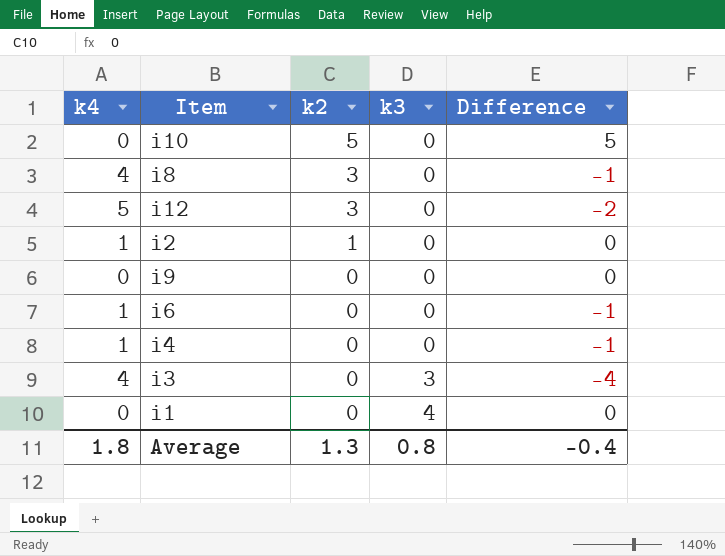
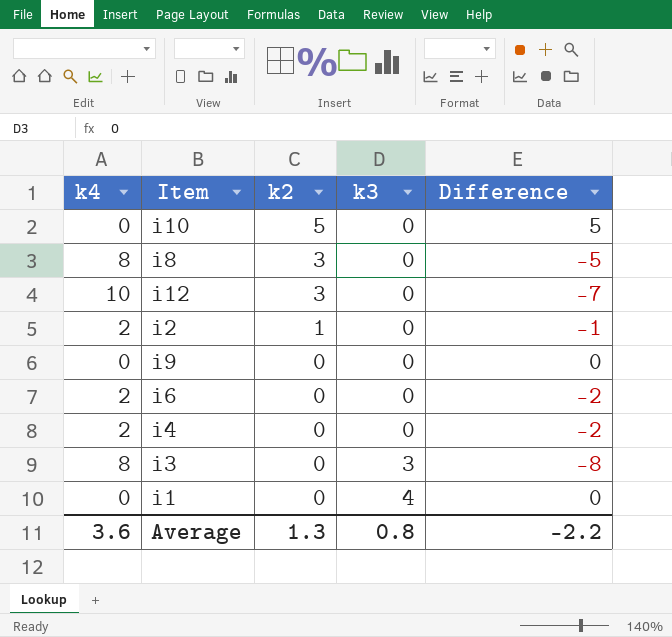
i8 | k4: 4 -> 8
i8 | Difference: -1 -> -5
i12 | k4: 5 -> 10
i12 | Difference: -2 -> -7
i2 | k4: 1 -> 2
i2 | Difference: 0 -> -1
i6 | k4: 1 -> 2
i6 | Difference: -1 -> -2
i4 | k4: 1 -> 2
i4 | Difference: -1 -> -2
i3 | k4: 4 -> 8
i3 | Difference: -4 -> -8
Average | k4: 1.8 -> 3.6
Average | Difference: -0.4 -> -2.2

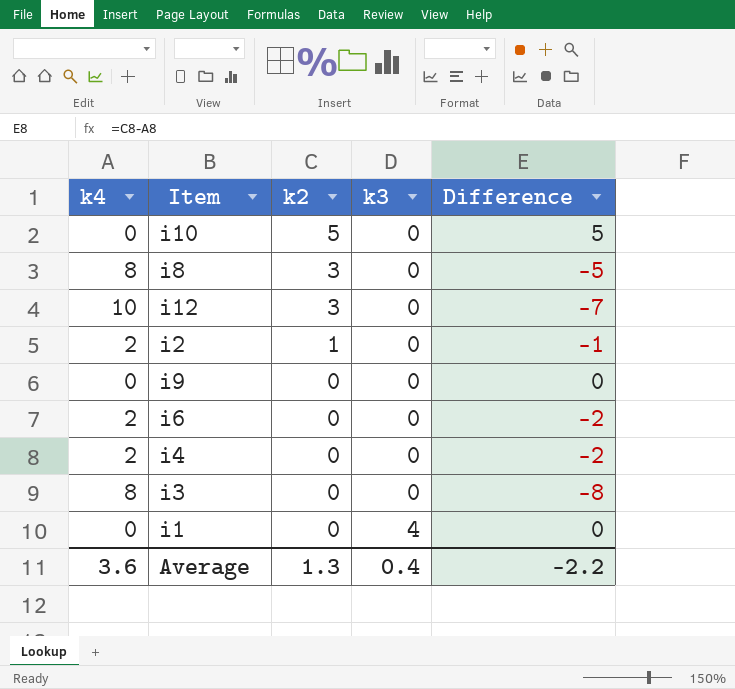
i3 | k3: 3 -> 0
Average | k3: 0.8 -> 0.4

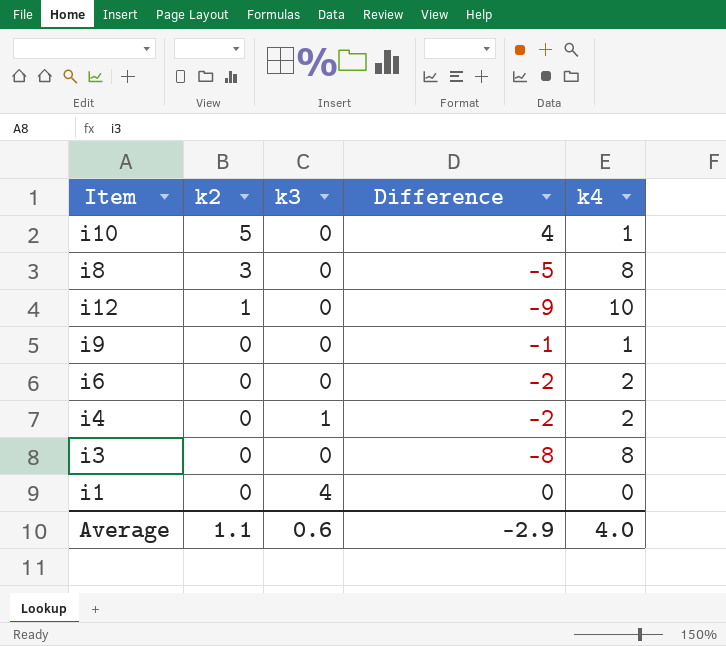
column k4 | position: 1 -> 5
row i2: 2 | 1 | 0 | -1 -> none
i10 | Difference: 5 -> 4
i10 | k4: 0 -> 1
i12 | k2: 3 -> 1
i12 | Difference: -7 -> -9
i9 | Difference: 0 -> -1
i9 | k4: 0 -> 1
i4 | k3: 0 -> 1
Average | k2: 1.3 -> 1.1
Average | k3: 0.4 -> 0.6
Average | Difference: -2.2 -> -2.9
Average | k4: 3.6 -> 4.0

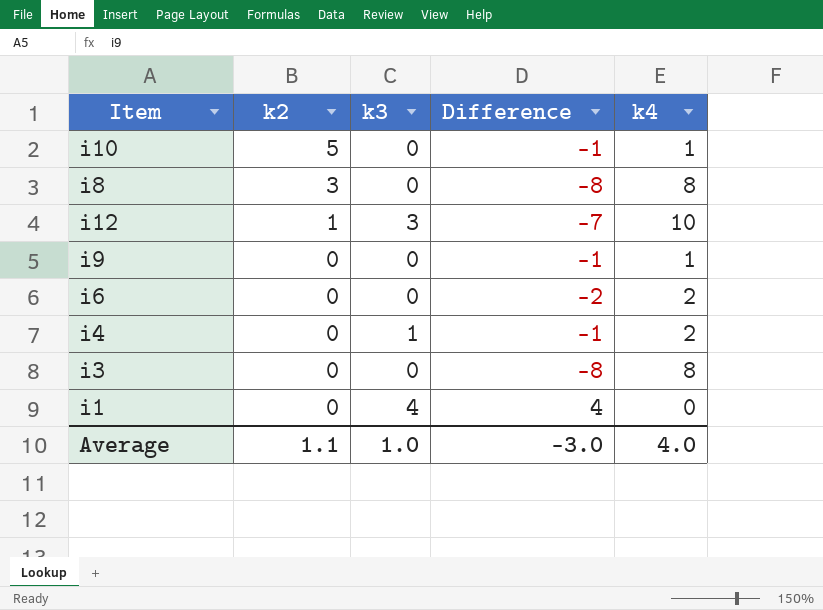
column Difference | formula: [k2] - [k4] -> [k3] - [k4]
i12 | k3: 0 -> 3
Average | k3: 0.6 -> 1.0
Average | Difference: -2.9 -> -3.0

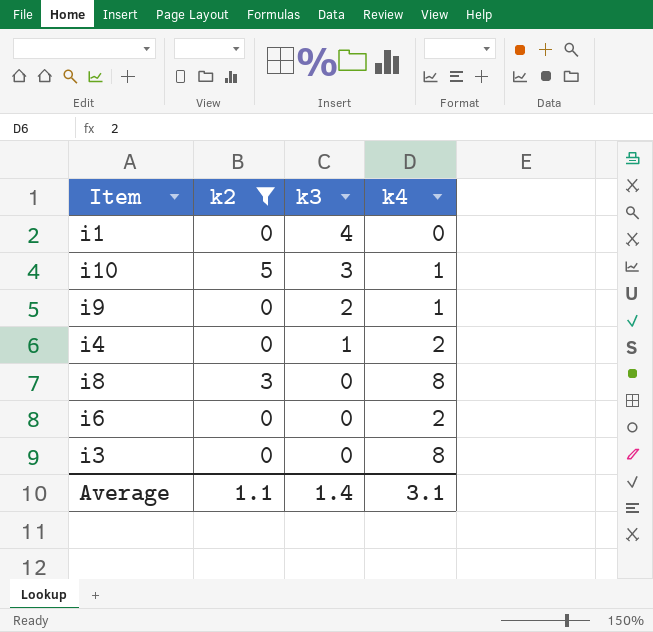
filter: none -> k2 != 1
row order: k2 descending -> k3 descending
column Difference | formula: [k3] - [k4] -> none
i10 | k3: 0 -> 3
i9 | k3: 0 -> 2
Average | k3: 1.0 -> 1.4
Average | k4: 4.0 -> 3.1

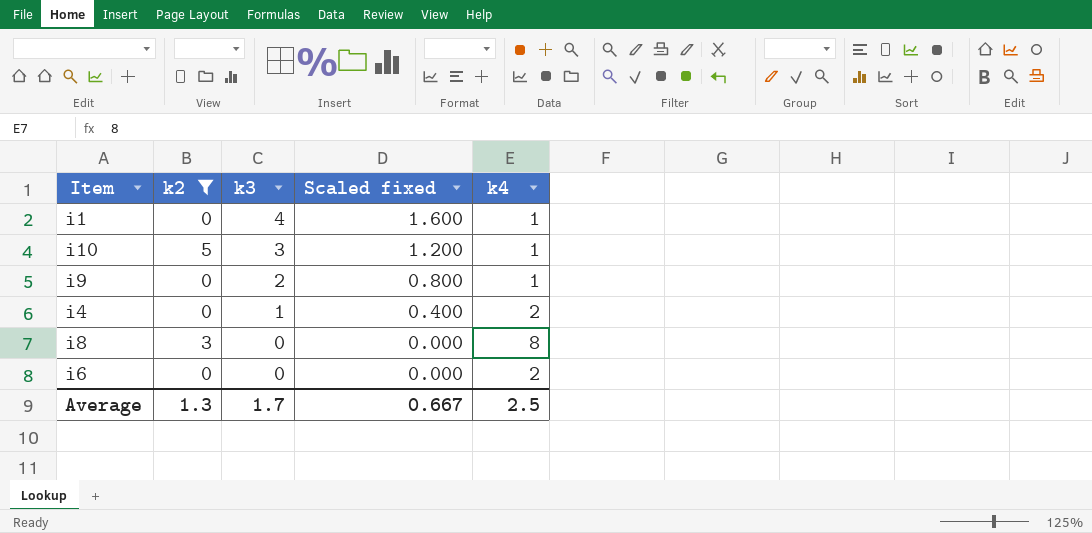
column Scaled fixed | formula: none -> [k3] * 0.4
row i3: 0 | 0 | 8 -> none
i1 | k4: 0 -> 1
Average | k2: 1.1 -> 1.3
Average | k3: 1.4 -> 1.7
Average | k4: 3.1 -> 2.5

